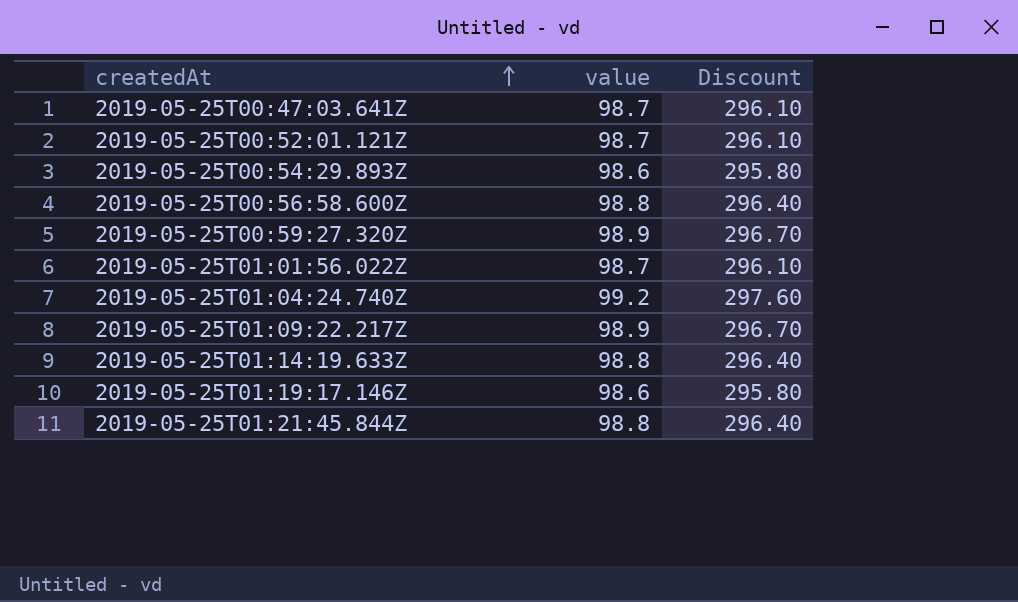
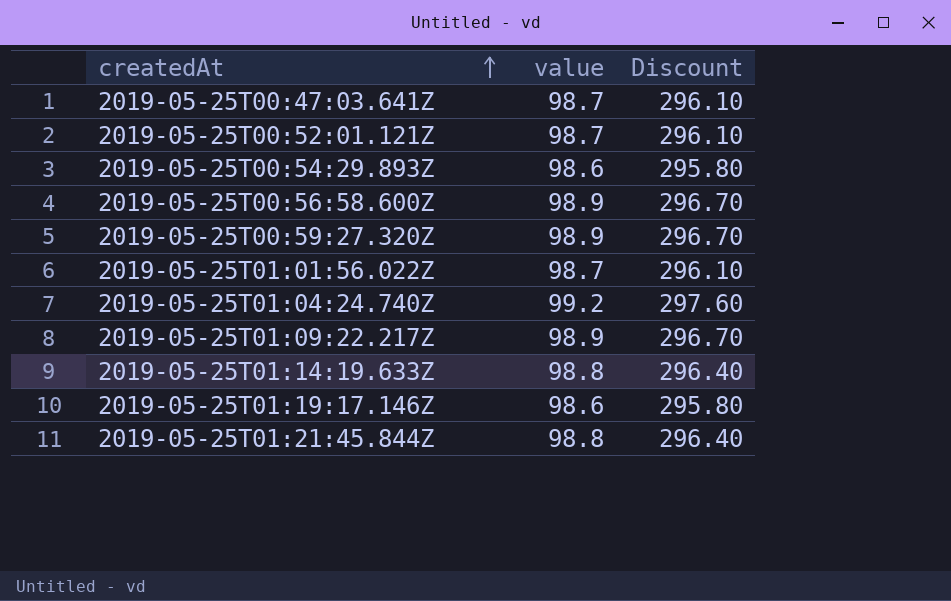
2019-05-25T00:56:58.600Z | value: 98.8 -> 98.9
2019-05-25T00:56:58.600Z | Discount: 296.40 -> 296.70

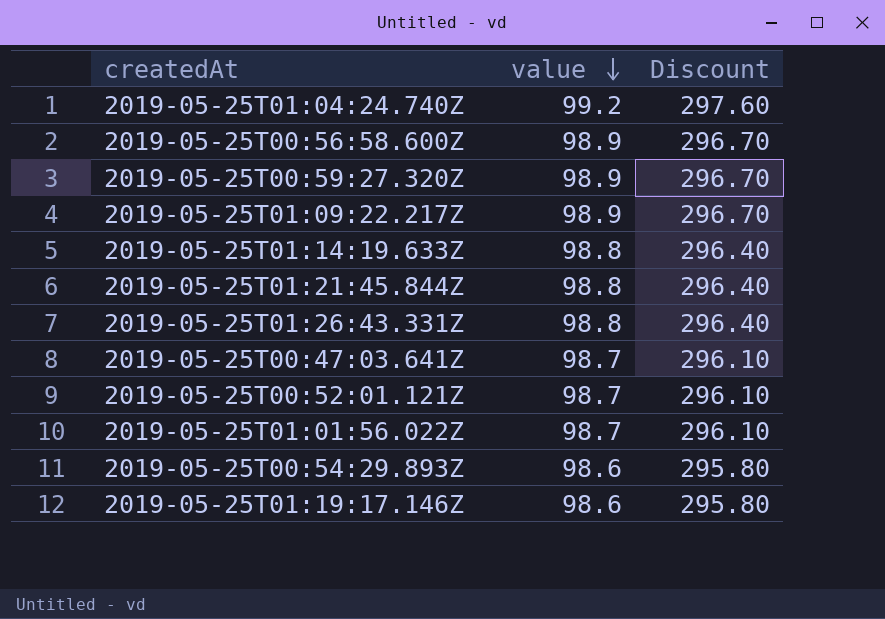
row order: createdAt ascending -> value descending
row 2019-05-25T01:26:43.331Z: none -> 98.8 | 296.40

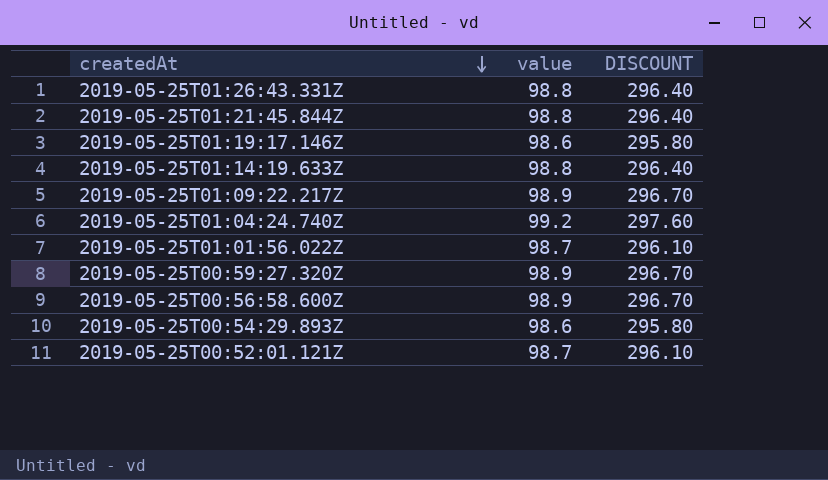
row order: value descending -> createdAt descending
column name: Discount -> DISCOUNT
row 2019-05-25T00:47:03.641Z: 98.7 | 296.10 -> none

